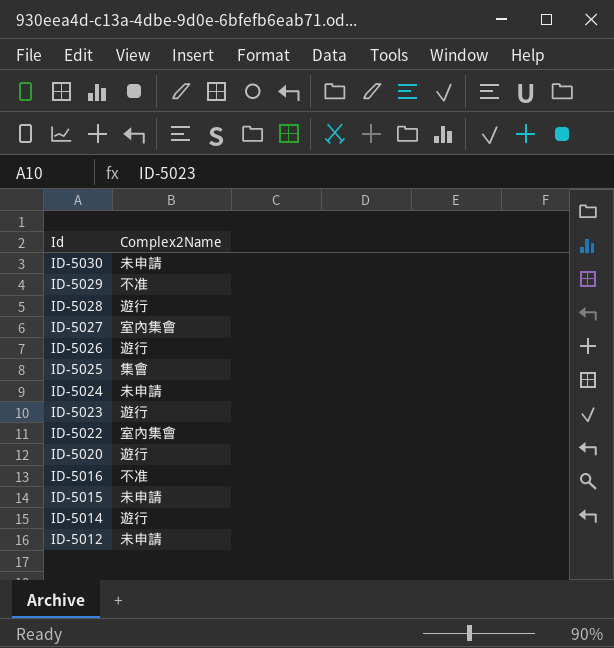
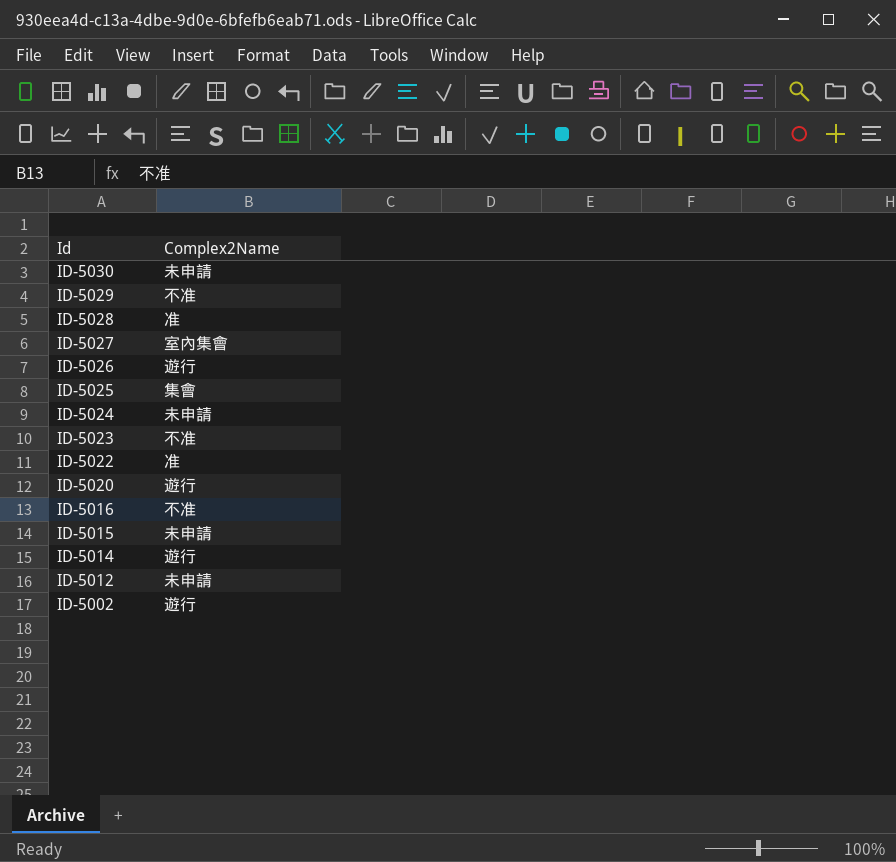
ID-5028 | Complex2Name: 遊行 -> 准
ID-5023 | Complex2Name: 遊行 -> 不准
ID-5022 | Complex2Name: 室內集會 -> 准
row ID-5002: none -> 遊行

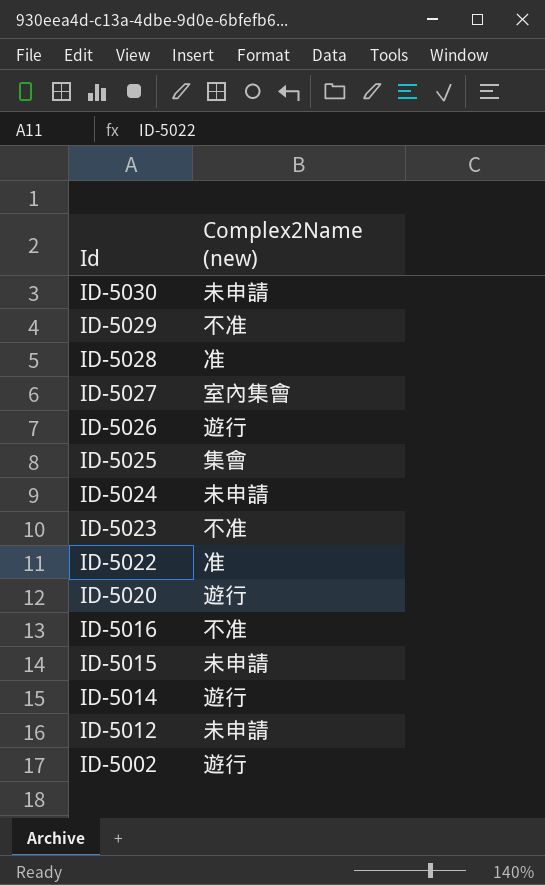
column name: Complex2Name -> Complex2Name (new)

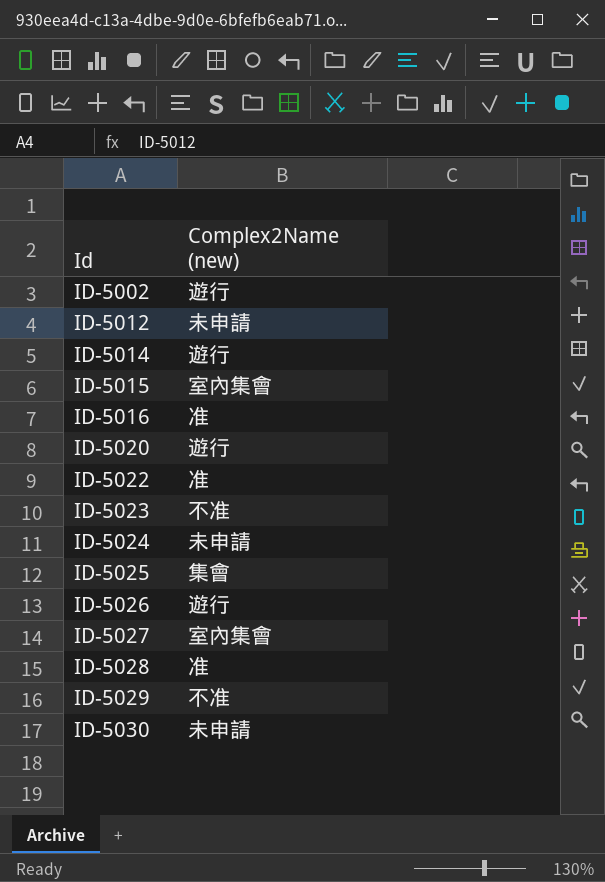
row order: Id descending -> Id ascending
ID-5015 | Complex2Name (new): 未申請 -> 室內集會
ID-5016 | Complex2Name (new): 不准 -> 准

